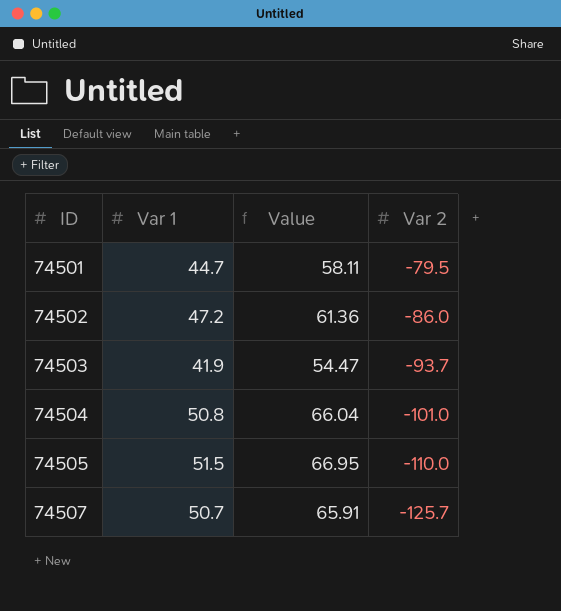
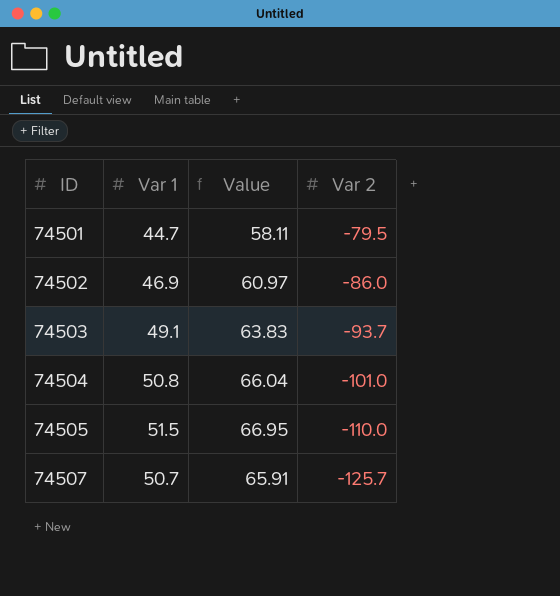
74502 | Var 1: 47.2 -> 46.9
74502 | Value: 61.36 -> 60.97
74503 | Var 1: 41.9 -> 49.1
74503 | Value: 54.47 -> 63.83

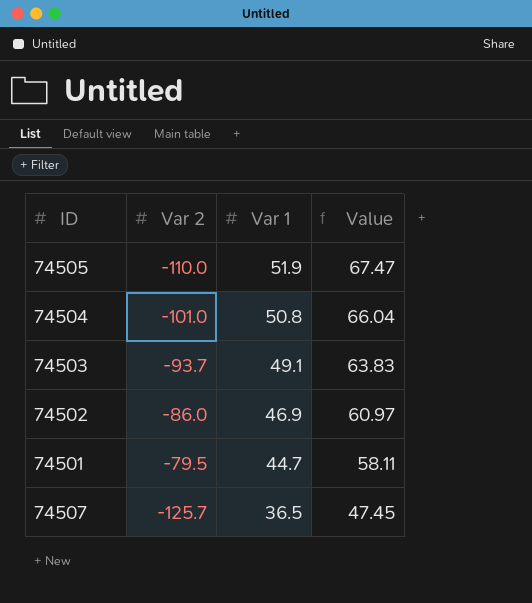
row order: ID ascending -> Var 1 descending
column Var 2 | position: 4 -> 2
74505 | Var 1: 51.5 -> 51.9
74505 | Value: 66.95 -> 67.47
74507 | Var 1: 50.7 -> 36.5
74507 | Value: 65.91 -> 47.45

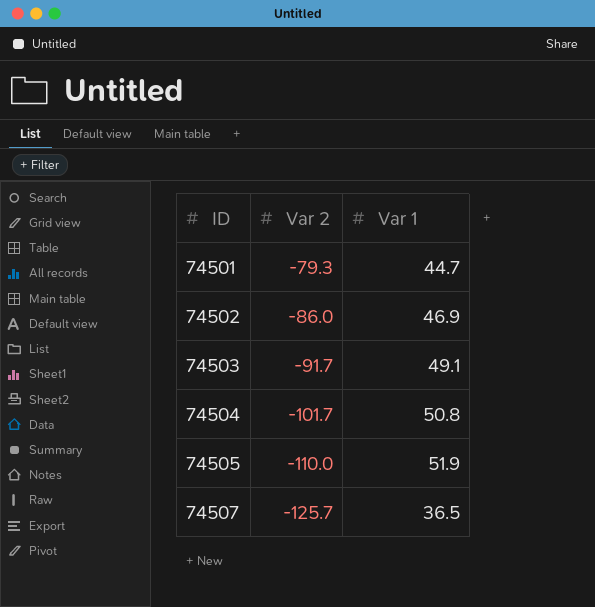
row order: Var 1 descending -> ID ascending
column Value | formula: [Var 1] * 1.3 -> none
74501 | Var 2: -79.5 -> -79.3
74503 | Var 2: -93.7 -> -91.7
74504 | Var 2: -101.0 -> -101.7

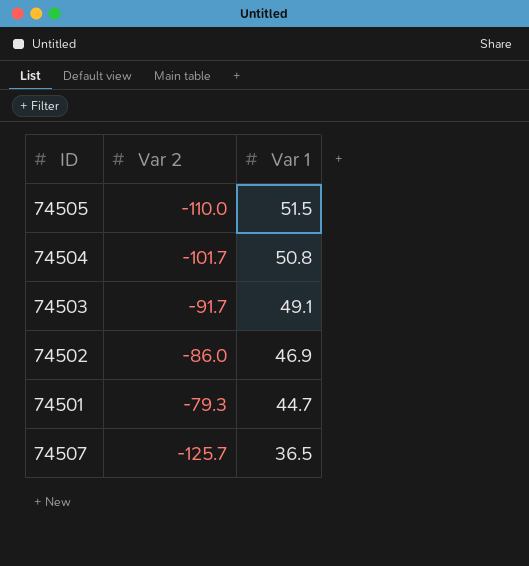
row order: ID ascending -> Var 1 descending
74505 | Var 1: 51.9 -> 51.5

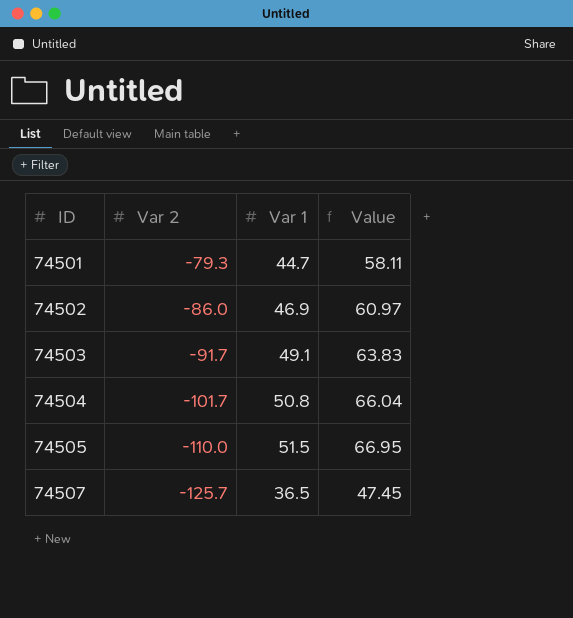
row order: Var 1 descending -> ID ascending
column Value | formula: none -> [Var 1] * 1.3

